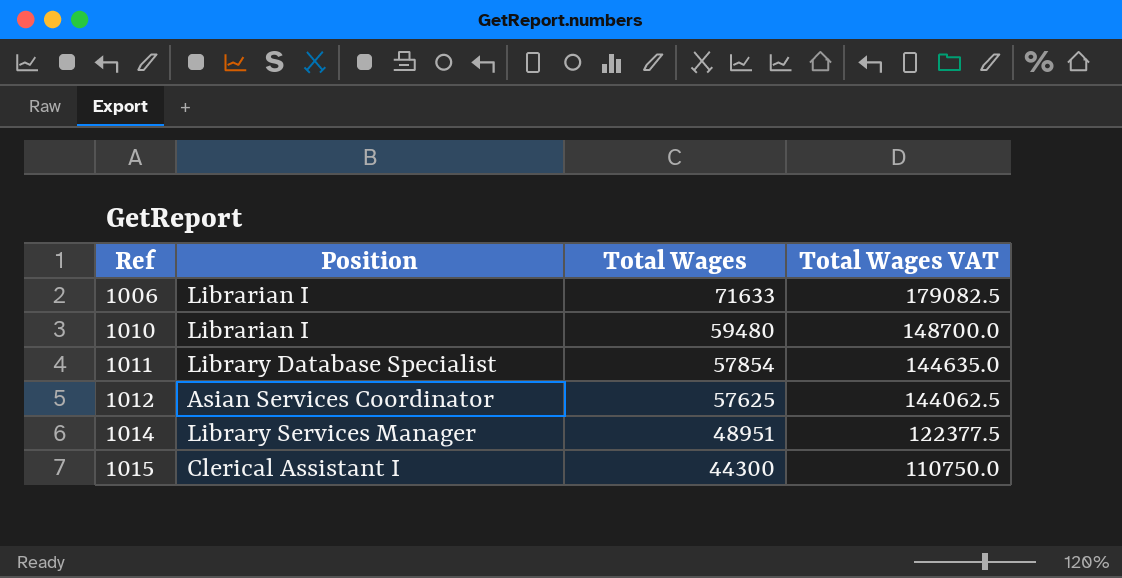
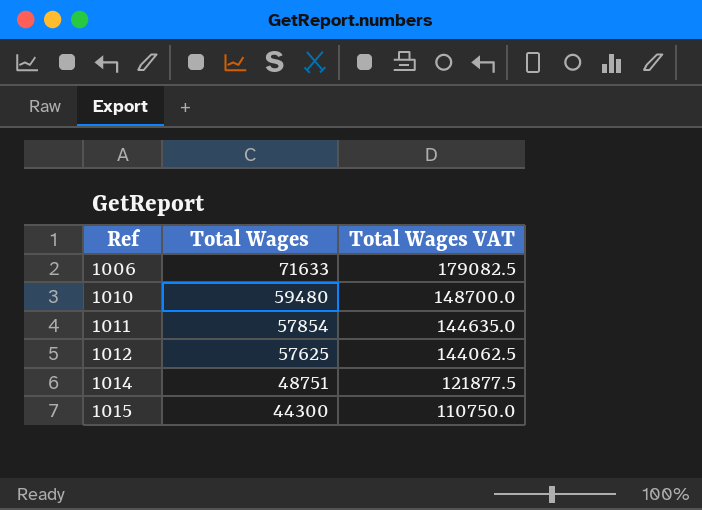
column Position | position: 2 -> none
1014 | Total Wages: 48951 -> 48751
1014 | Total Wages VAT: 122377.5 -> 121877.5

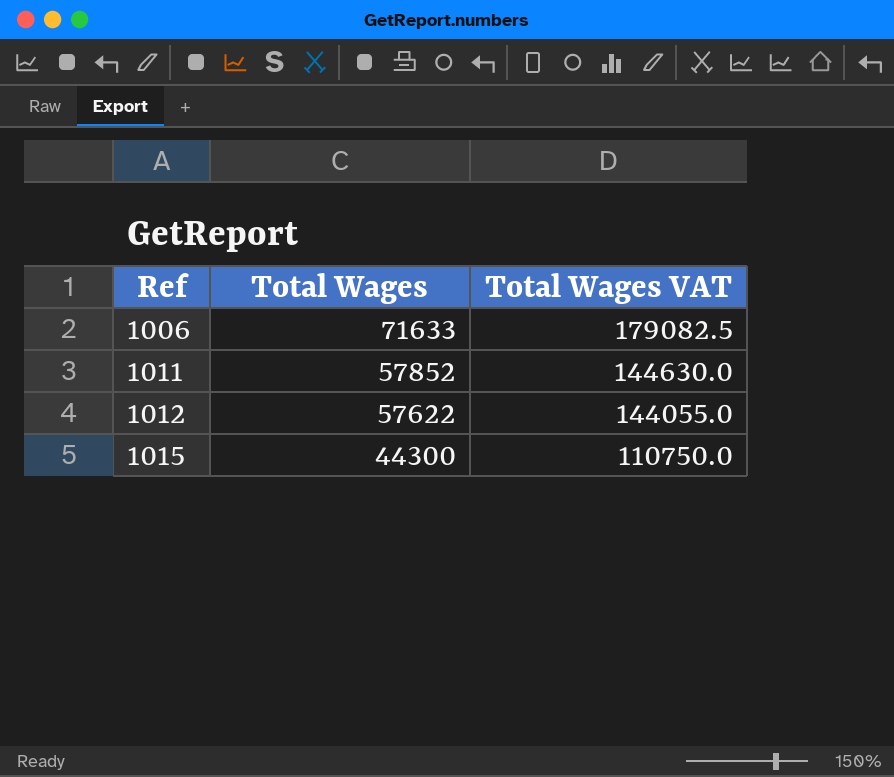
row 1010: 59480 | 148700.0 -> none
row 1014: 48751 | 121877.5 -> none
1011 | Total Wages: 57854 -> 57852
1011 | Total Wages VAT: 144635.0 -> 144630.0
1012 | Total Wages: 57625 -> 57622
1012 | Total Wages VAT: 144062.5 -> 144055.0

